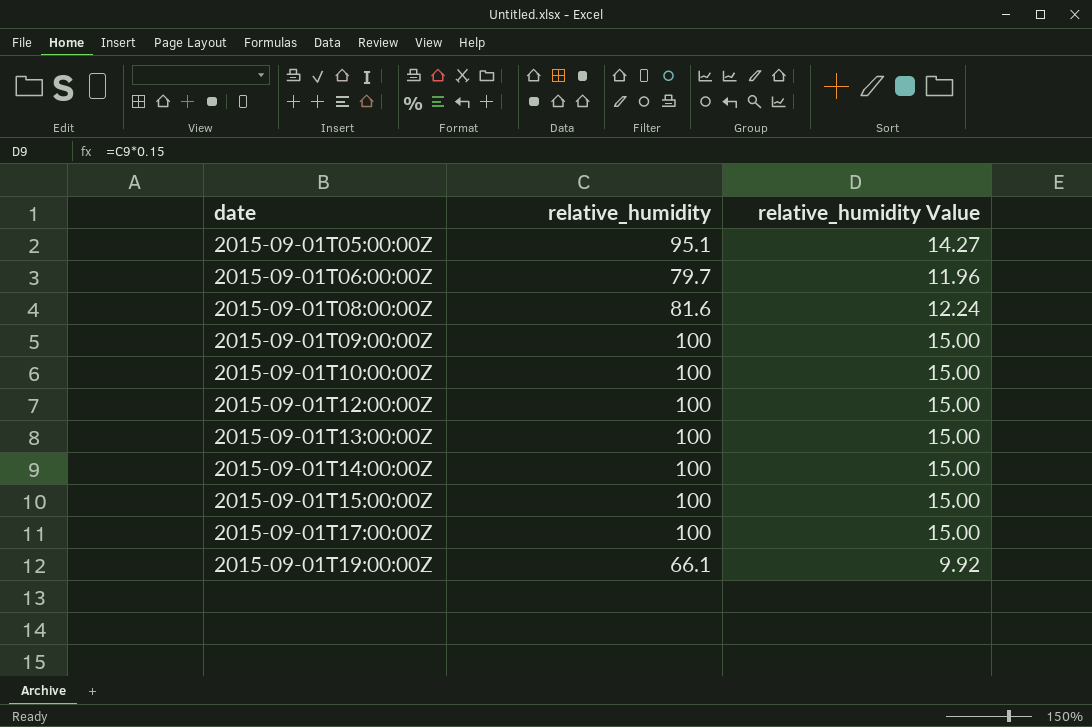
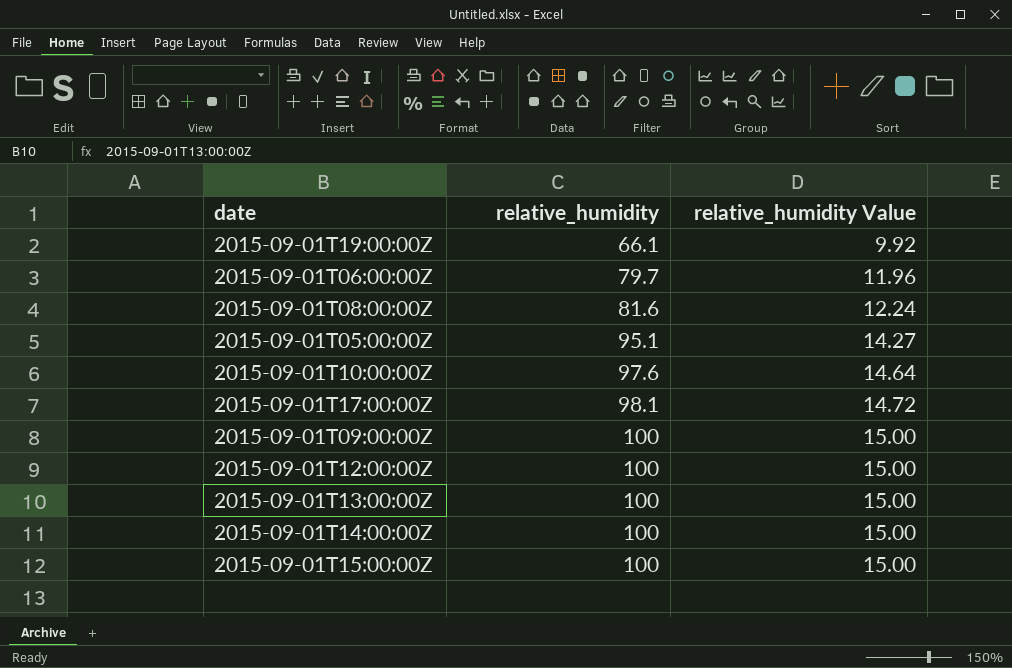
row order: date ascending -> relative_humidity ascending
2015-09-01T10:00:00Z | relative_humidity: 100 -> 97.6
2015-09-01T10:00:00Z | relative_humidity Value: 15.00 -> 14.64
2015-09-01T17:00:00Z | relative_humidity: 100 -> 98.1
2015-09-01T17:00:00Z | relative_humidity Value: 15.00 -> 14.72

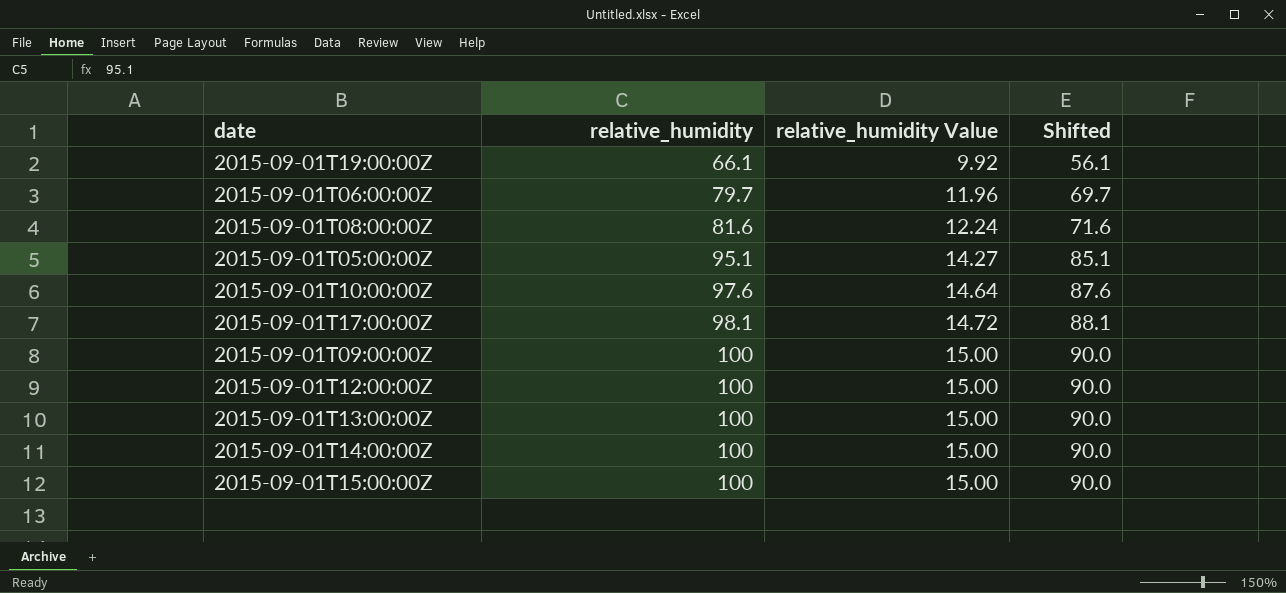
column Shifted | formula: none -> [relative_humidity] - 10

